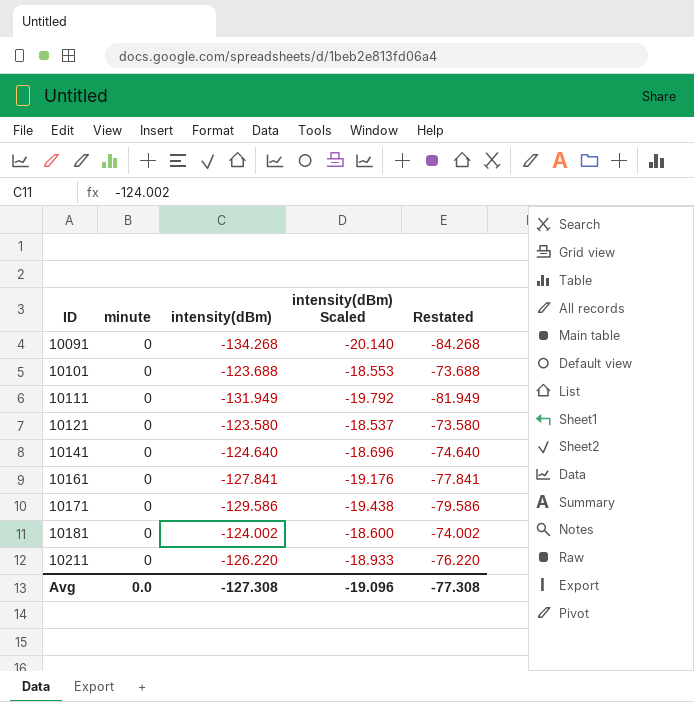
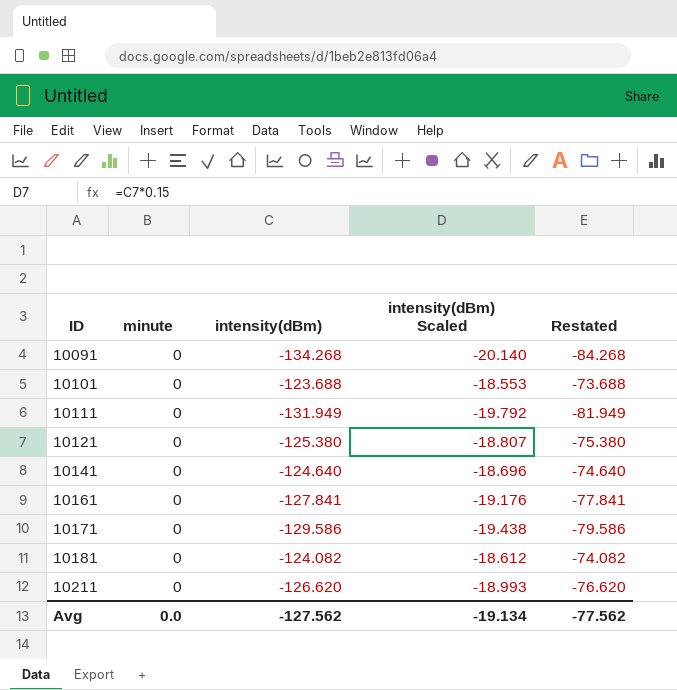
10121 | intensity(dBm): -123.580 -> -125.380
10121 | intensity(dBm) Scaled: -18.537 -> -18.807
10121 | Restated: -73.580 -> -75.380
10181 | intensity(dBm): -124.002 -> -124.082
10181 | intensity(dBm) Scaled: -18.600 -> -18.612
10181 | Restated: -74.002 -> -74.082
10211 | intensity(dBm): -126.220 -> -126.620
10211 | intensity(dBm) Scaled: -18.933 -> -18.993
10211 | Restated: -76.220 -> -76.620
Avg | intensity(dBm): -127.308 -> -127.562
Avg | intensity(dBm) Scaled: -19.096 -> -19.134
Avg | Restated: -77.308 -> -77.562

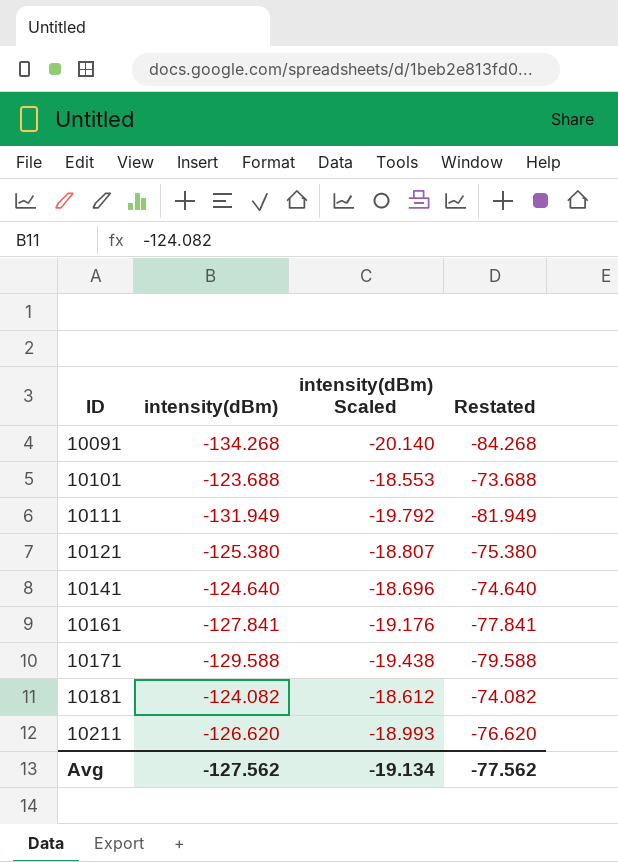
column minute | position: 2 -> none
10171 | intensity(dBm): -129.586 -> -129.588
10171 | Restated: -79.586 -> -79.588

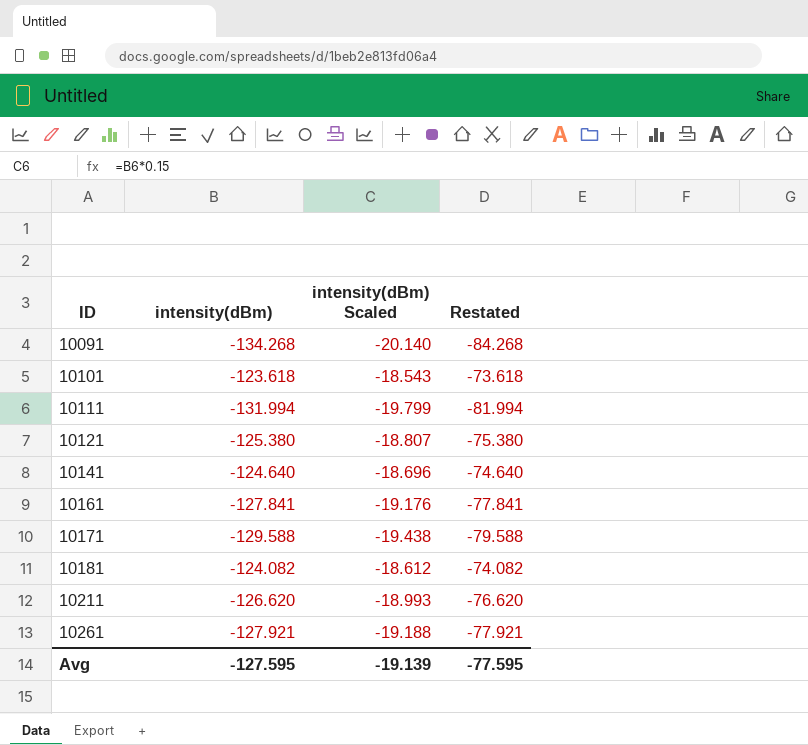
10101 | intensity(dBm): -123.688 -> -123.618
10101 | intensity(dBm) Scaled: -18.553 -> -18.543
10101 | Restated: -73.688 -> -73.618
10111 | intensity(dBm): -131.949 -> -131.994
10111 | intensity(dBm) Scaled: -19.792 -> -19.799
10111 | Restated: -81.949 -> -81.994
row 10261: none -> -127.921 | -19.188 | -77.921
Avg | intensity(dBm): -127.562 -> -127.595
Avg | intensity(dBm) Scaled: -19.134 -> -19.139
Avg | Restated: -77.562 -> -77.595

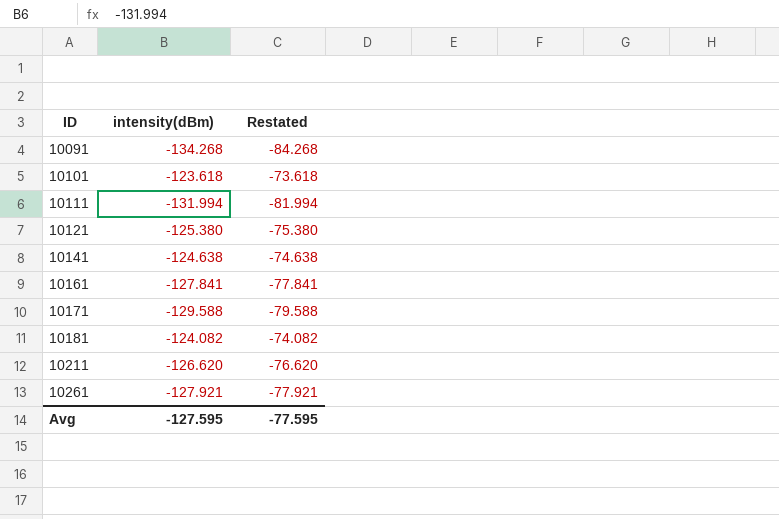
column intensity(dBm) Scaled | formula: [intensity(dBm)] * 0.15 -> none
10141 | intensity(dBm): -124.640 -> -124.638
10141 | Restated: -74.640 -> -74.638

